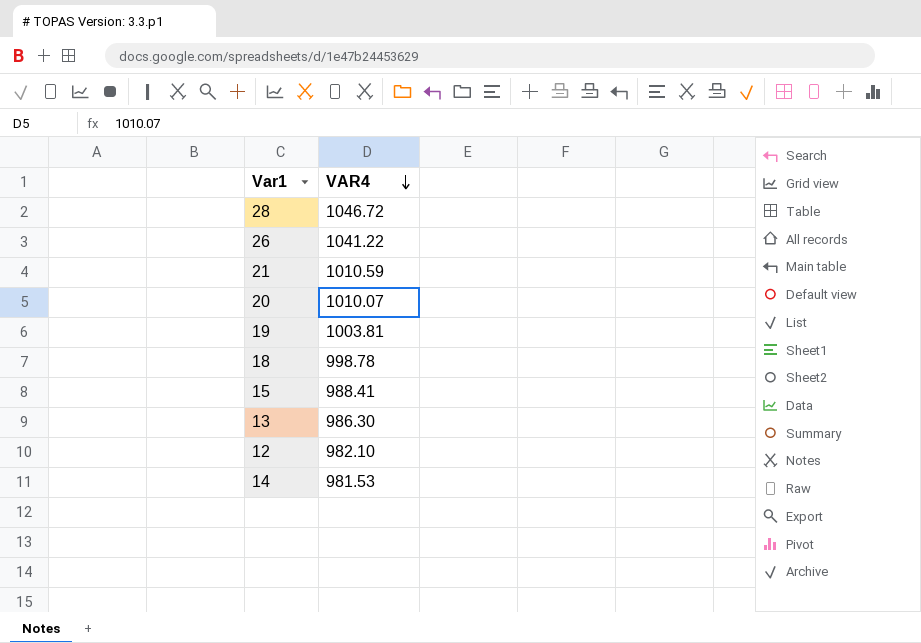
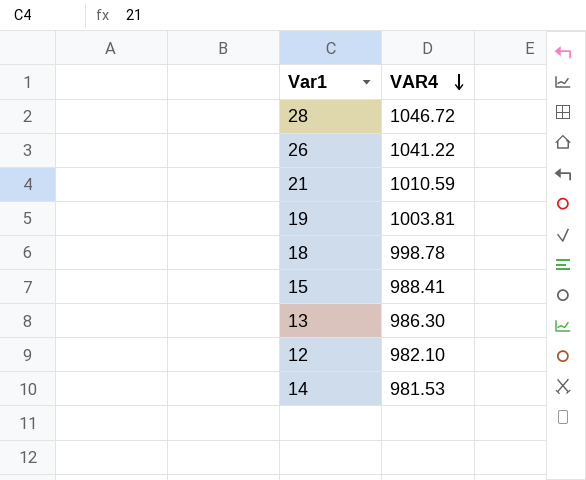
row 20: 1010.07 -> none

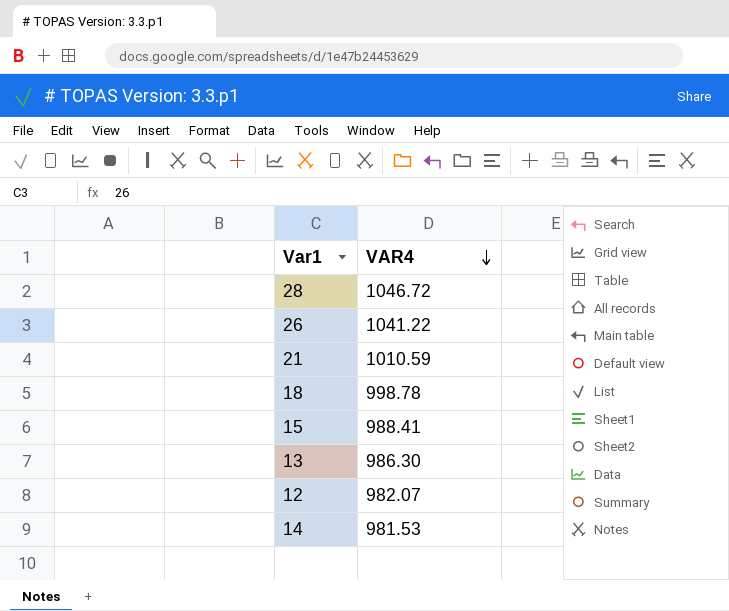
row 19: 1003.81 -> none
12 | VAR4: 982.10 -> 982.07

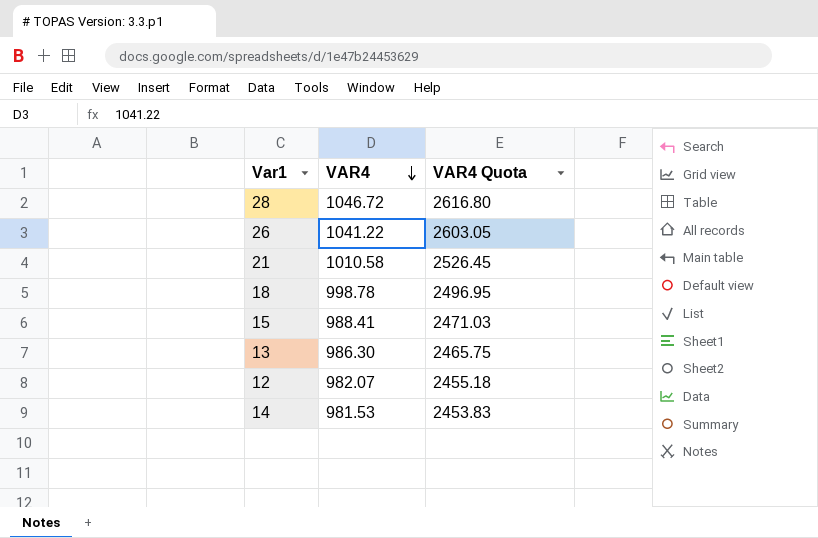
column VAR4 Quota | formula: none -> [VAR4] * 2.5
21 | VAR4: 1010.59 -> 1010.58

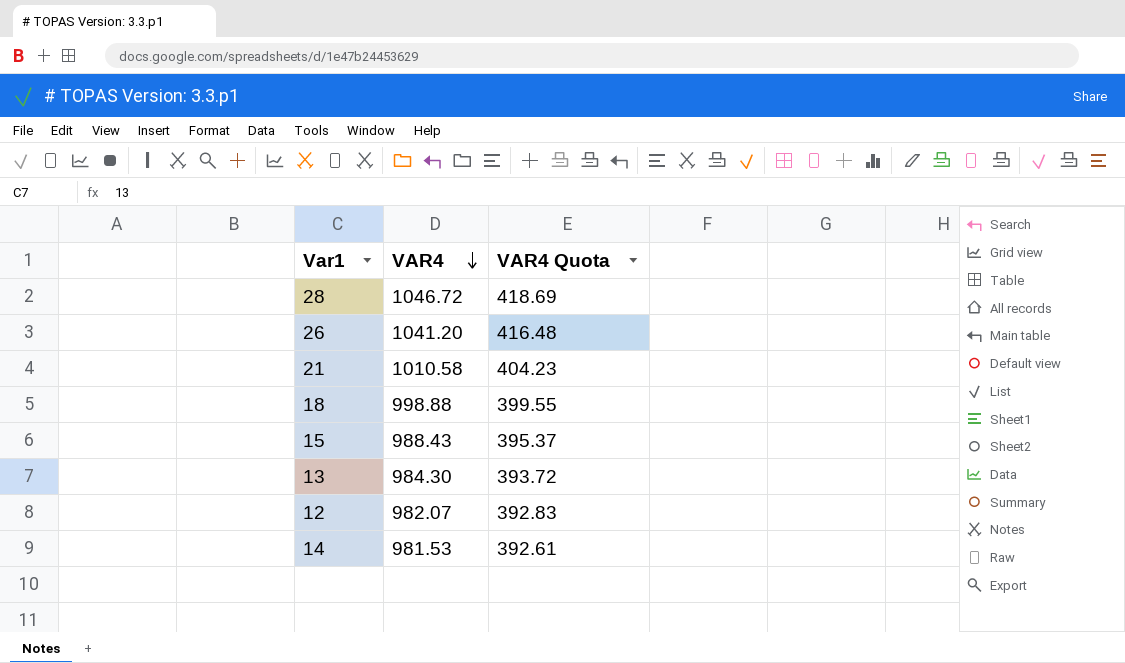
column VAR4 Quota | formula: [VAR4] * 2.5 -> [VAR4] * 0.4
26 | VAR4: 1041.22 -> 1041.20
18 | VAR4: 998.78 -> 998.88
15 | VAR4: 988.41 -> 988.43
13 | VAR4: 986.30 -> 984.30

